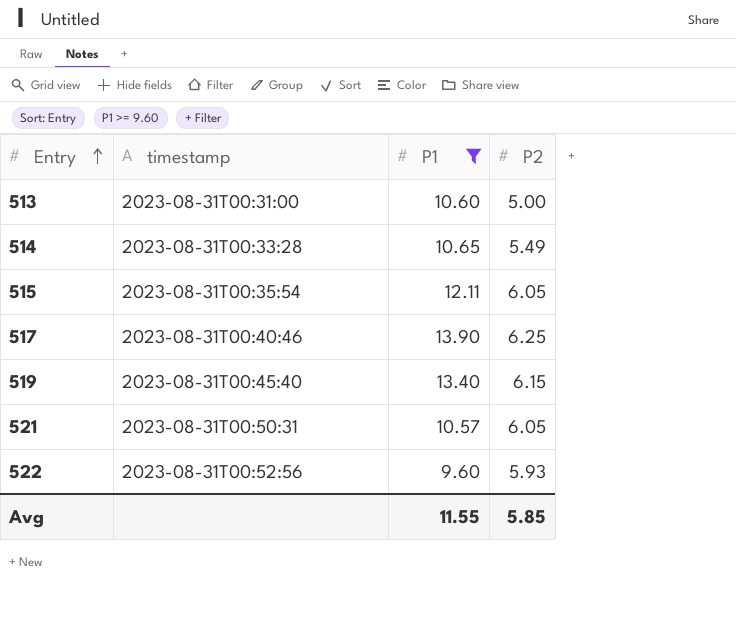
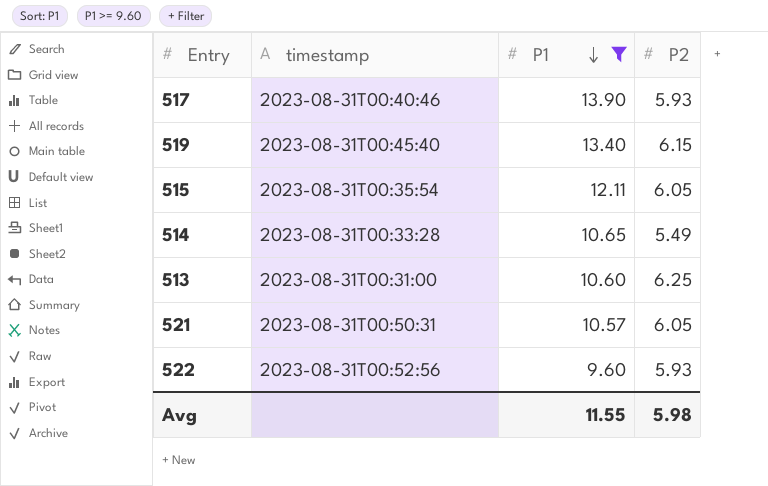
row order: Entry ascending -> P1 descending
517 | P2: 6.25 -> 5.93
513 | P2: 5.00 -> 6.25
Avg | P2: 5.85 -> 5.98

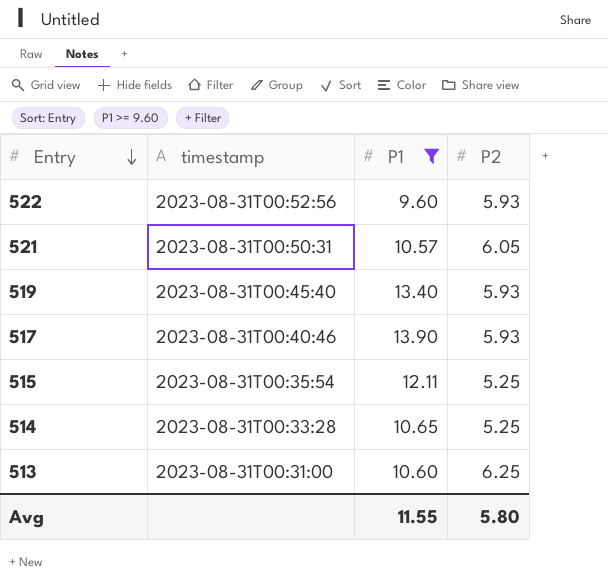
row order: P1 descending -> Entry descending
519 | P2: 6.15 -> 5.93
515 | P2: 6.05 -> 5.25
514 | P2: 5.49 -> 5.25
Avg | P2: 5.98 -> 5.80

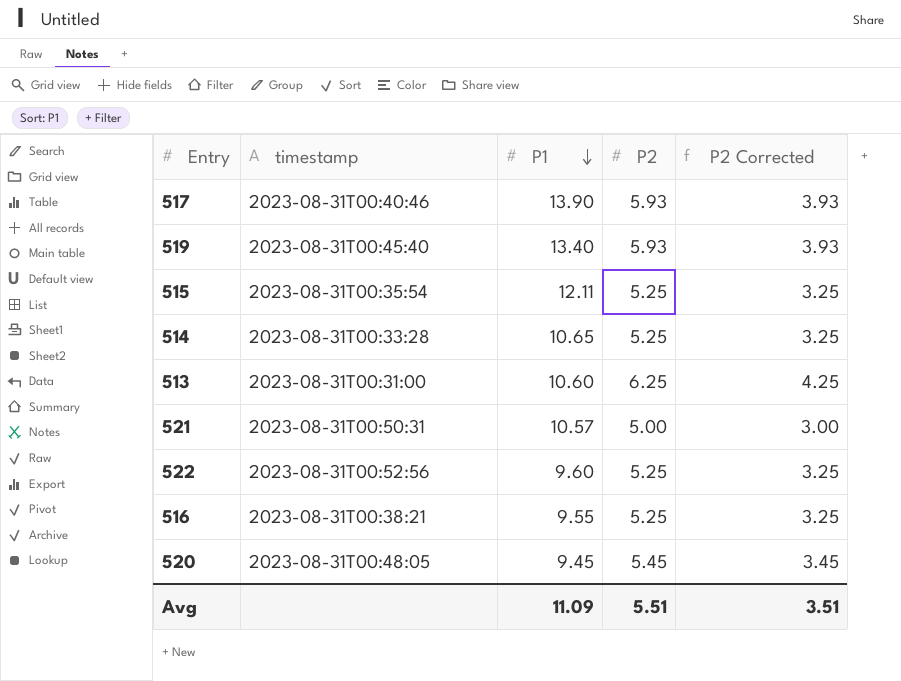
filter: P1 >= 9.60 -> none
row order: Entry descending -> P1 descending
column P2 Corrected | formula: none -> [P2] - 2
521 | P2: 6.05 -> 5.00
522 | P2: 5.93 -> 5.25
Avg | P1: 11.55 -> 11.09
Avg | P2: 5.80 -> 5.51

